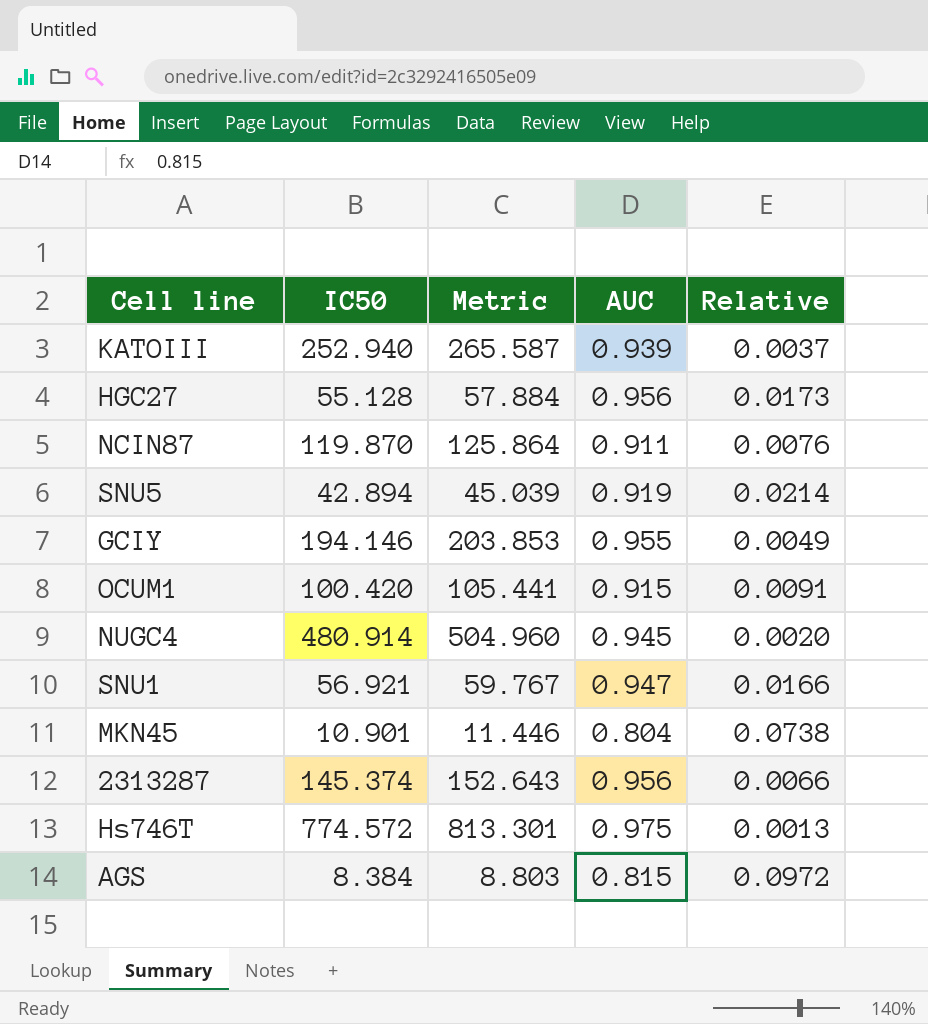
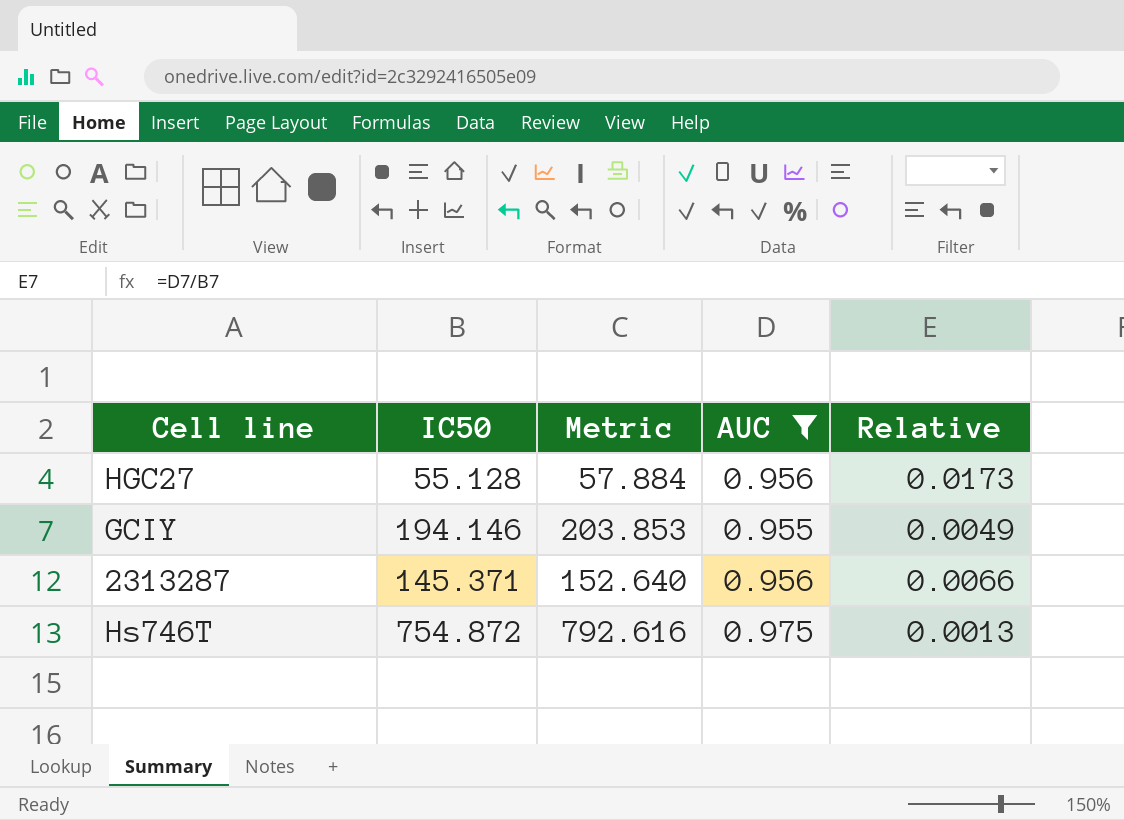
filter: none -> AUC >= 0.955
2313287 | IC50: 145.374 -> 145.371
2313287 | Metric: 152.643 -> 152.640
Hs746T | IC50: 774.572 -> 754.872
Hs746T | Metric: 813.301 -> 792.616

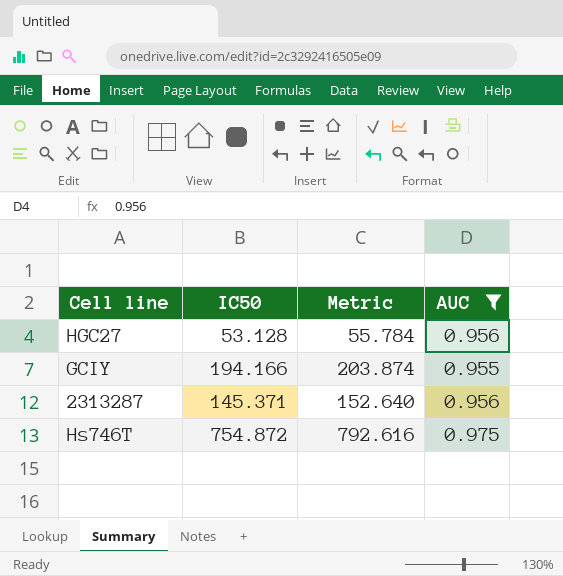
column Relative | formula: [AUC] / [IC50] -> none
HGC27 | IC50: 55.128 -> 53.128
HGC27 | Metric: 57.884 -> 55.784
GCIY | IC50: 194.146 -> 194.166
GCIY | Metric: 203.853 -> 203.874

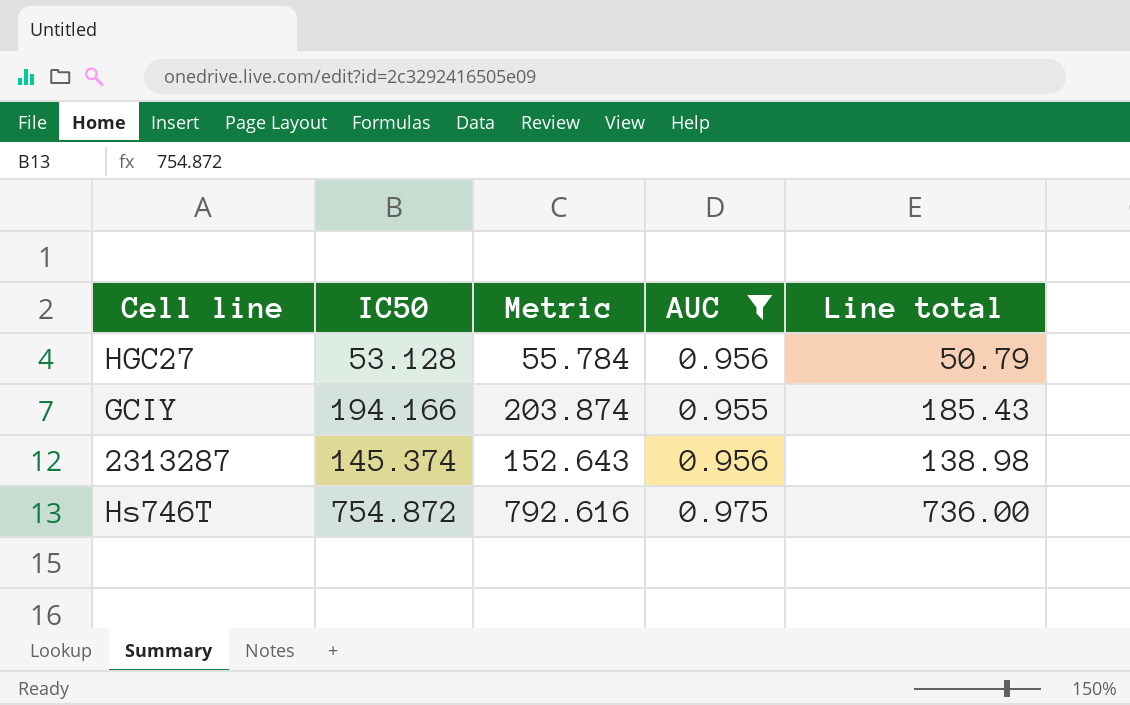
column Line total | formula: none -> [IC50] * [AUC]
2313287 | IC50: 145.371 -> 145.374
2313287 | Metric: 152.640 -> 152.643

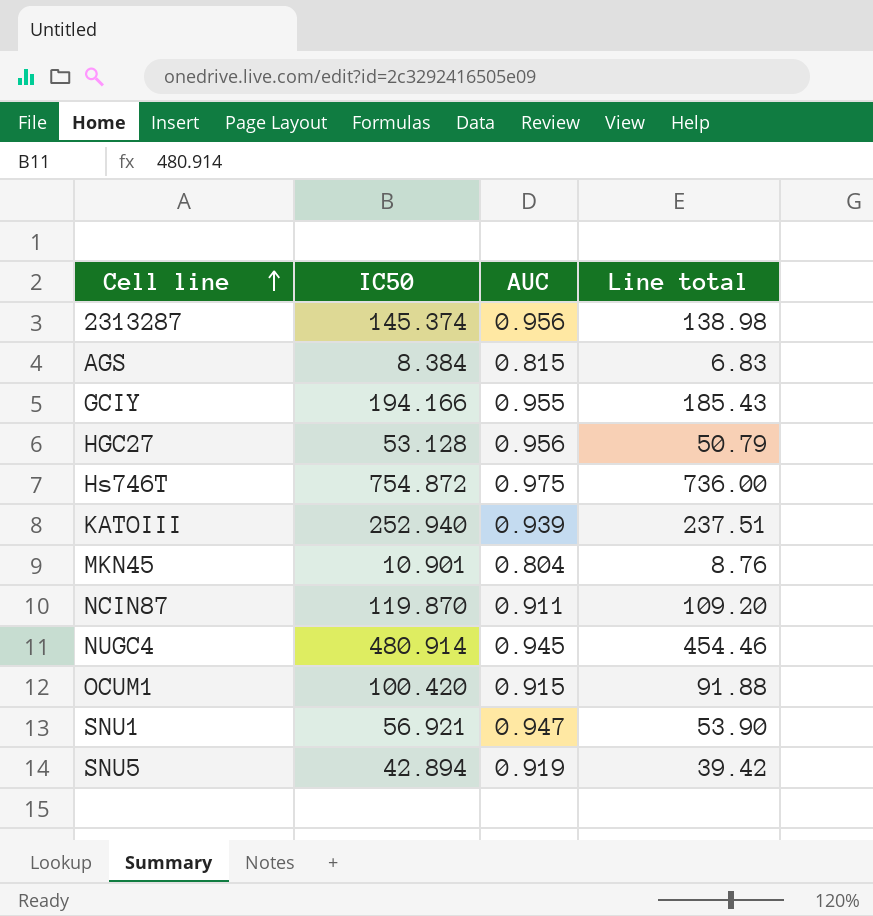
filter: AUC >= 0.955 -> none
row order: none -> Cell line ascending
column Metric | formula: [IC50] * 1.05 -> none

